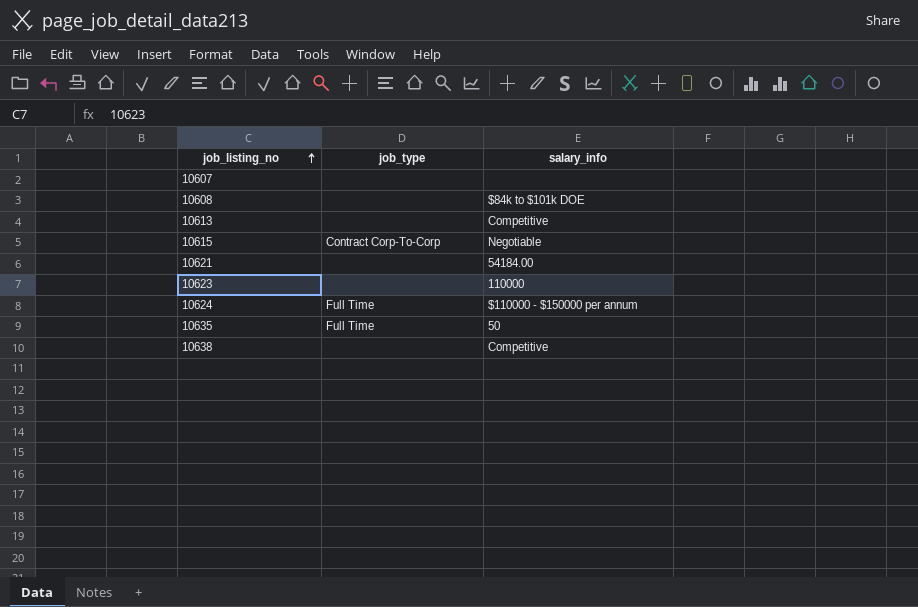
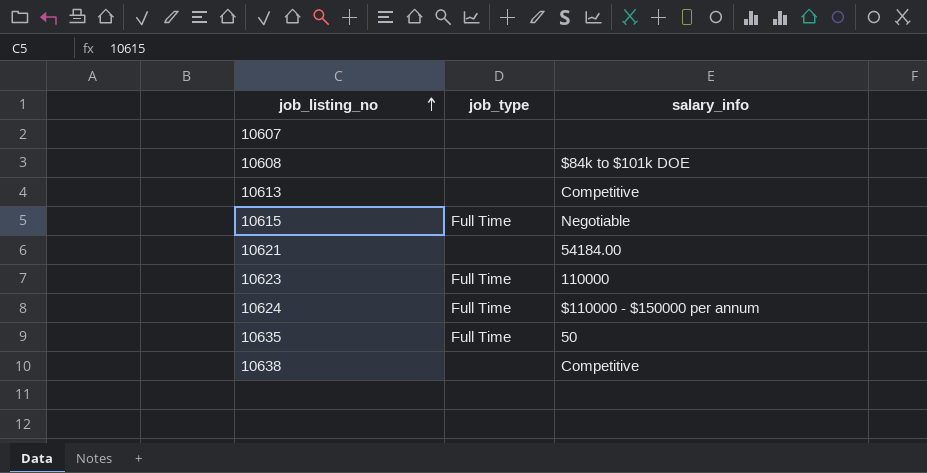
10615 | job_type: Contract Corp-To-Corp -> Full Time
10623 | job_type: none -> Full Time

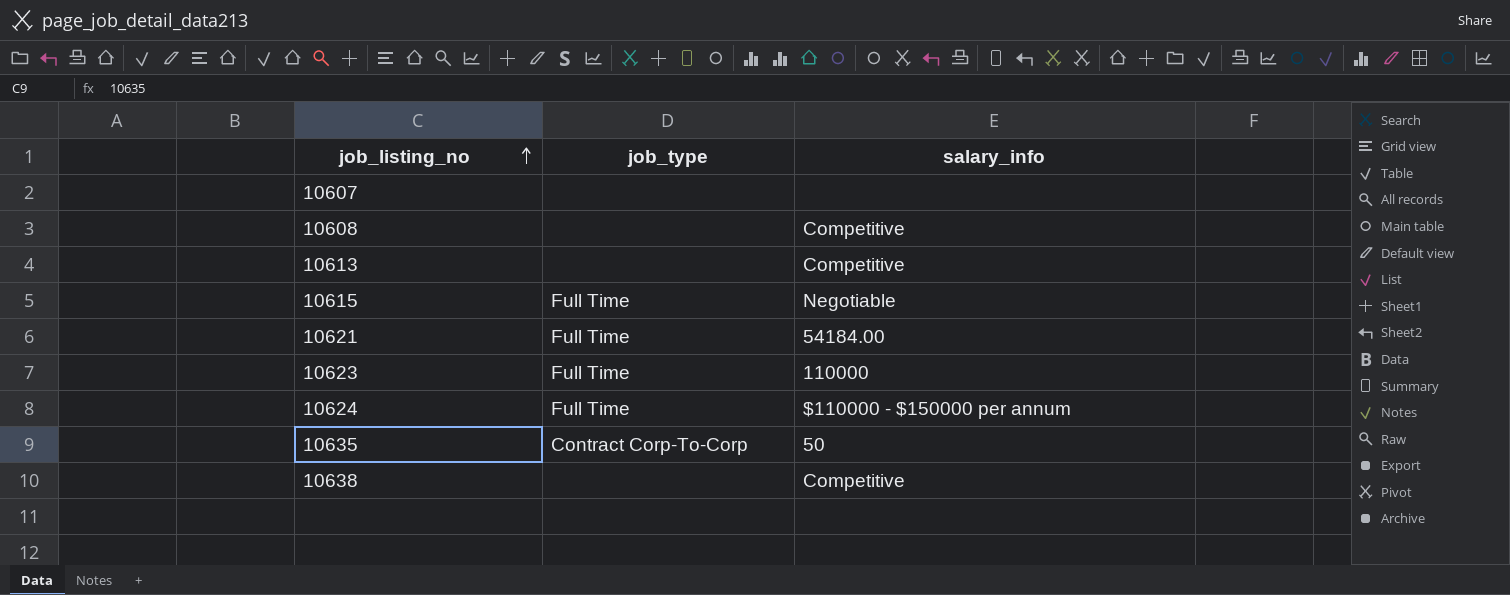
10608 | salary_info: $84k to $101k DOE -> Competitive
10621 | job_type: none -> Full Time
10635 | job_type: Full Time -> Contract Corp-To-Corp

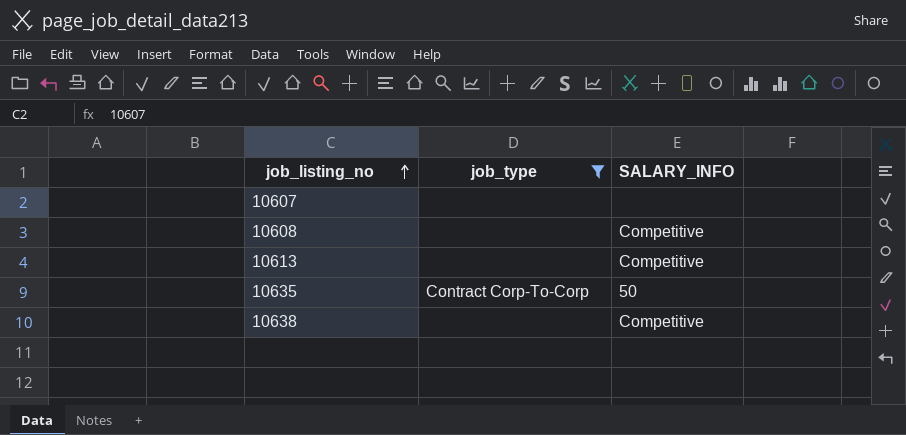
filter: none -> job_type != Full Time
column name: salary_info -> SALARY_INFO

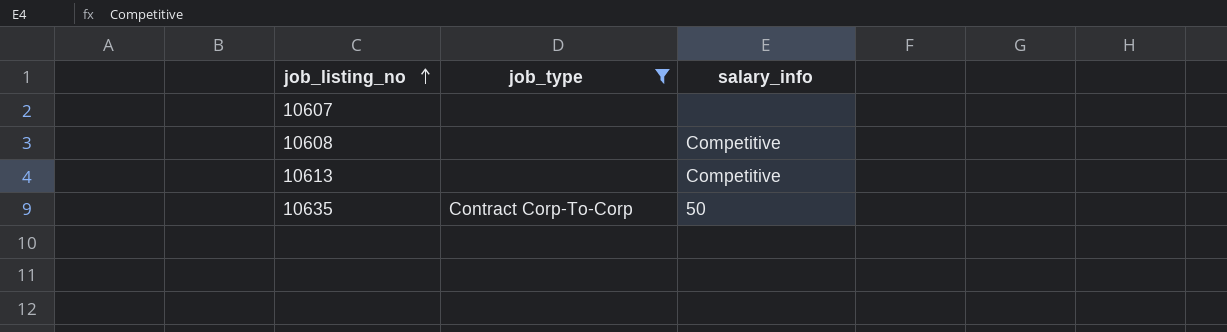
column name: SALARY_INFO -> salary_info
row 10638: none | Competitive -> none

